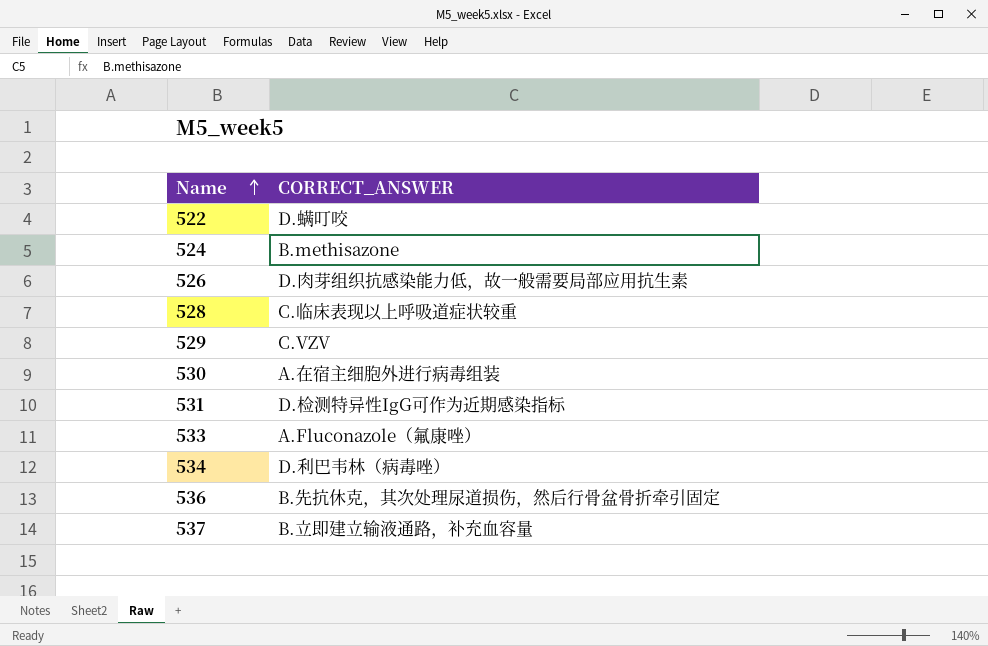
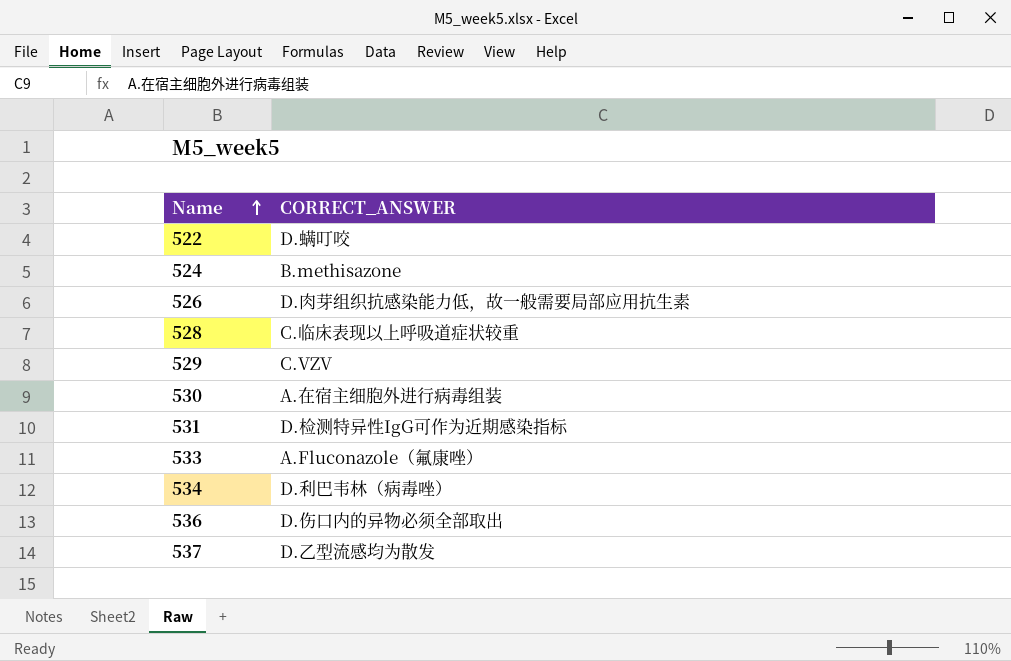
536 | CORRECT_ANSWER: B.先抗休克，其次处理尿道损伤，然后行骨盆骨折牵引固定 -> D.伤口内的异物必须全部取出
537 | CORRECT_ANSWER: B.立即建立输液通路，补充血容量 -> D.乙型流感均为散发

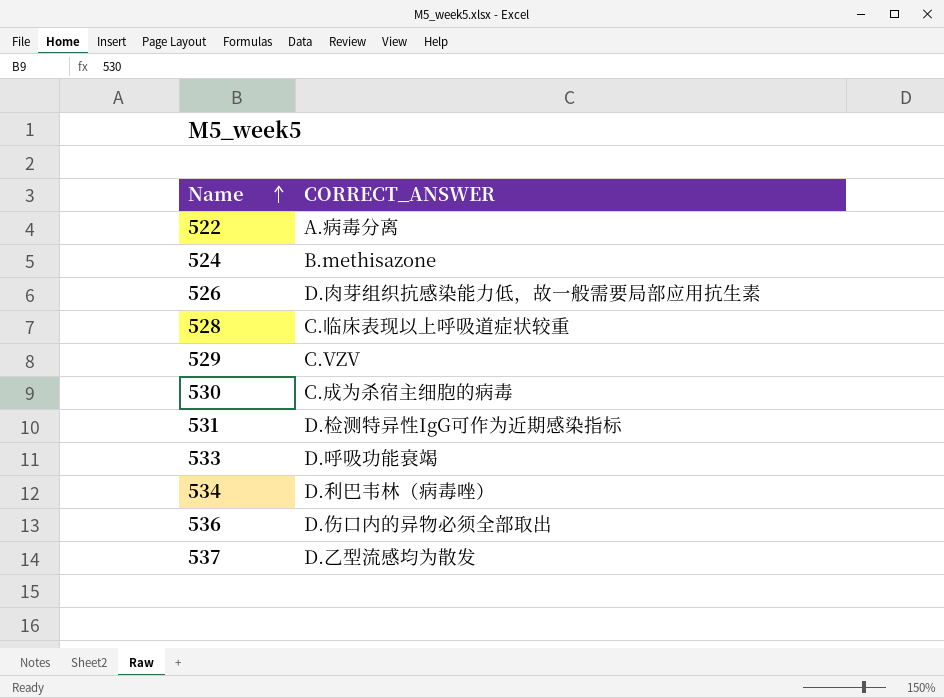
522 | CORRECT_ANSWER: D.螨叮咬 -> A.病毒分离
530 | CORRECT_ANSWER: A.在宿主细胞外进行病毒组装 -> C.成为杀宿主细胞的病毒
533 | CORRECT_ANSWER: A.Fluconazole（氟康唑） -> D.呼吸功能衰竭

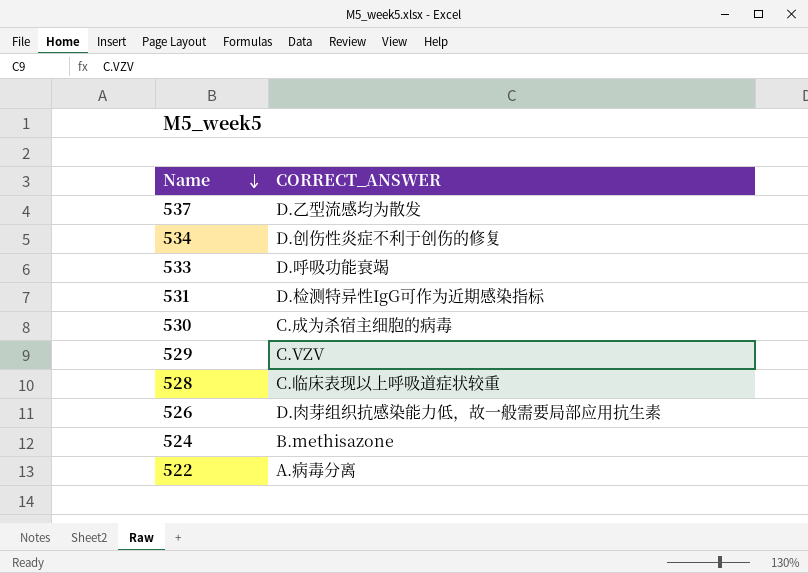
row order: Name ascending -> Name descending
row 536: D.伤口内的异物必须全部取出 -> none
534 | CORRECT_ANSWER: D.利巴韦林（病毒唑） -> D.创伤性炎症不利于创伤的修复

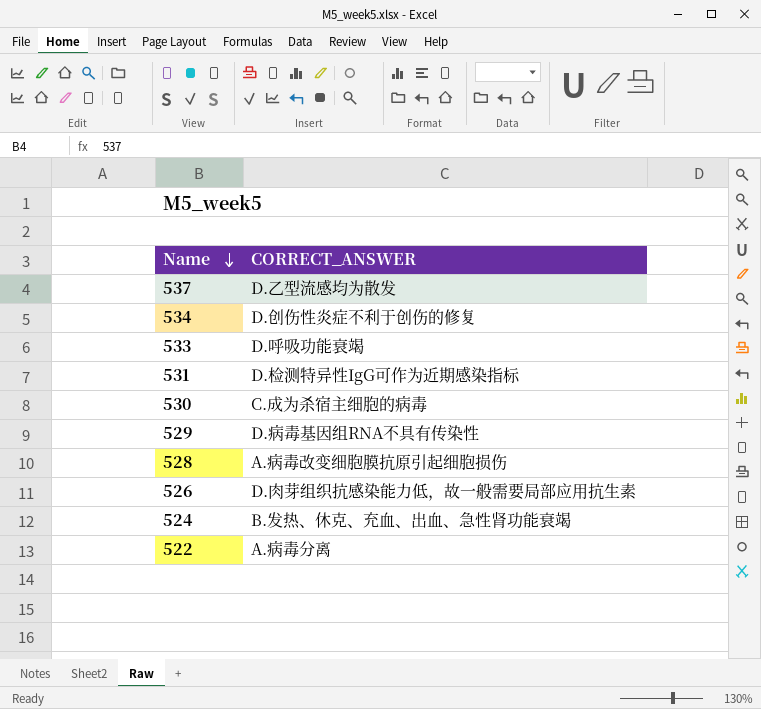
529 | CORRECT_ANSWER: C.VZV -> D.病毒基因组RNA不具有传染性
528 | CORRECT_ANSWER: C.临床表现以上呼吸道症状较重 -> A.病毒改变细胞膜抗原引起细胞损伤
524 | CORRECT_ANSWER: B.methisazone -> B.发热、休克、充血、出血、急性肾功能衰竭

